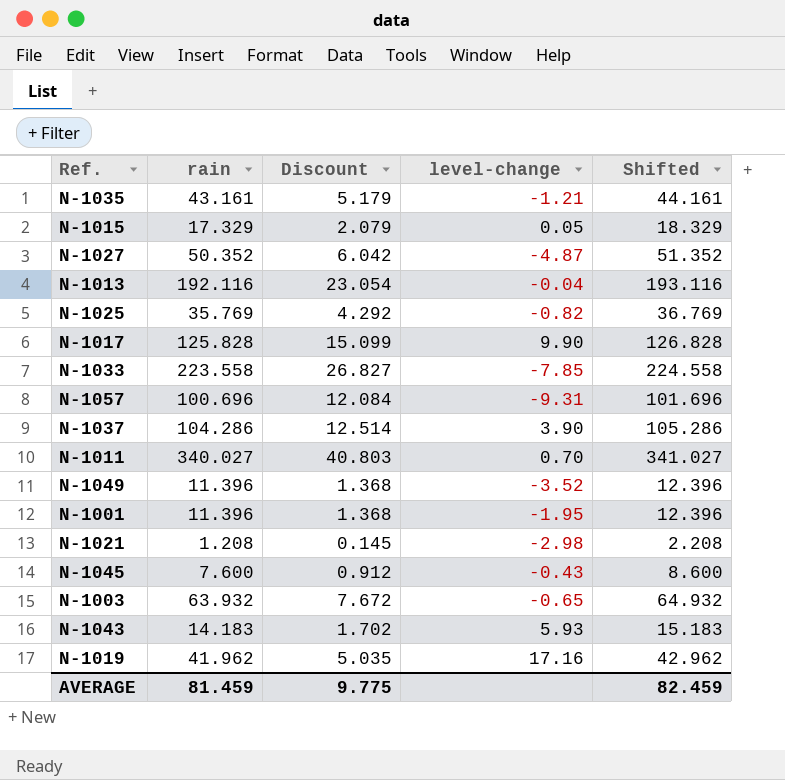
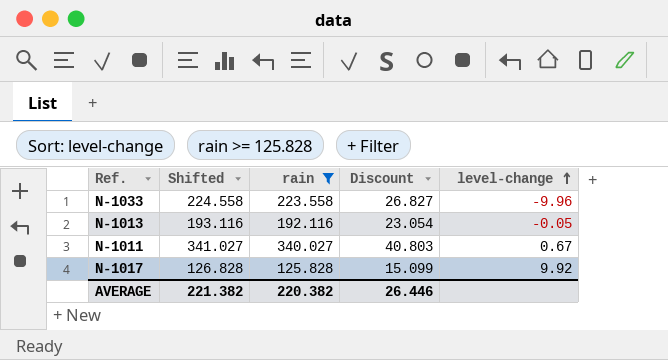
filter: none -> rain >= 125.828
row order: none -> level-change ascending
column Shifted | position: 5 -> 2
N-1033 | level-change: -7.85 -> -9.96
N-1013 | level-change: -0.04 -> -0.05
N-1011 | level-change: 0.70 -> 0.67
N-1017 | level-change: 9.90 -> 9.92
AVERAGE | Shifted: 82.459 -> 221.382
AVERAGE | rain: 81.459 -> 220.382
AVERAGE | Discount: 9.775 -> 26.446

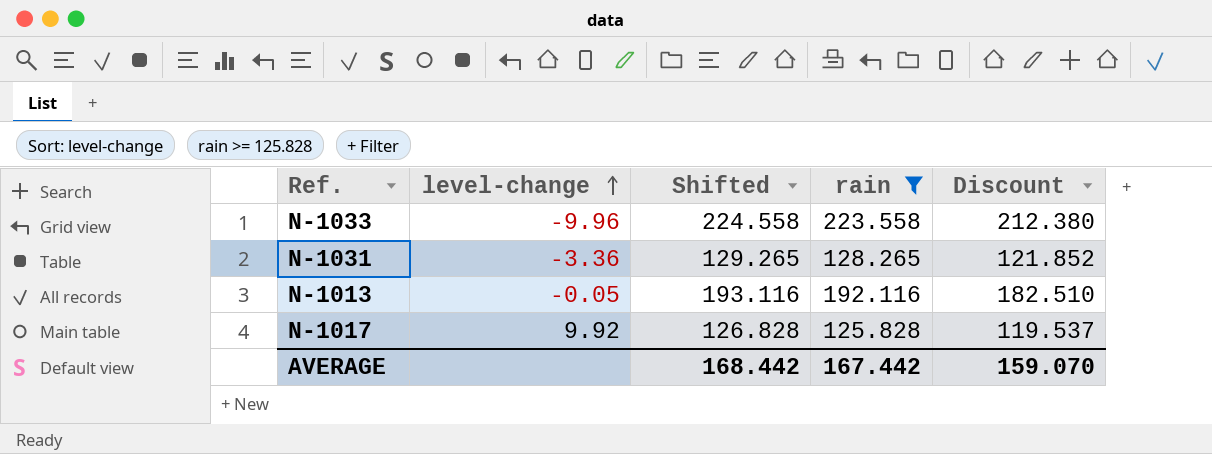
column level-change | position: 5 -> 2
column Discount | formula: [rain] * 0.12 -> [rain] * 0.95
row N-1011: 341.027 | 340.027 | 40.803 | 0.67 -> none
row N-1031: none -> -3.36 | 129.265 | 128.265 | 121.852
AVERAGE | Shifted: 221.382 -> 168.442
AVERAGE | rain: 220.382 -> 167.442
AVERAGE | Discount: 26.446 -> 159.070

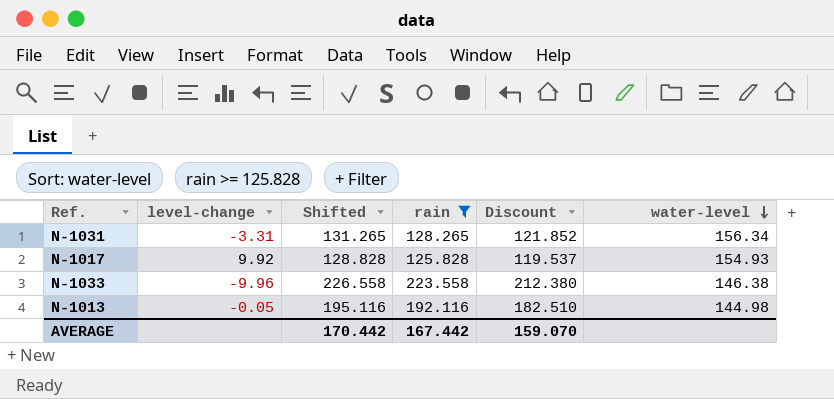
row order: level-change ascending -> water-level descending
column Shifted | formula: [rain] + 1 -> [rain] + 3
column water-level | position: none -> 6
N-1031 | level-change: -3.36 -> -3.31
AVERAGE | Shifted: 168.442 -> 170.442

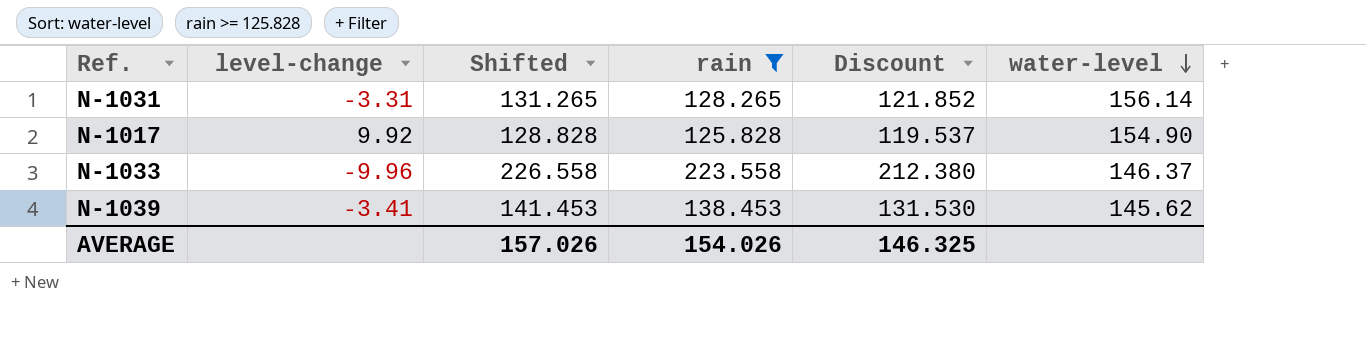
row N-1013: -0.05 | 195.116 | 192.116 | 182.510 | 144.98 -> none
N-1031 | water-level: 156.34 -> 156.14
N-1017 | water-level: 154.93 -> 154.90
N-1033 | water-level: 146.38 -> 146.37
row N-1039: none -> -3.41 | 141.453 | 138.453 | 131.530 | 145.62
AVERAGE | Shifted: 170.442 -> 157.026
AVERAGE | rain: 167.442 -> 154.026
AVERAGE | Discount: 159.070 -> 146.325

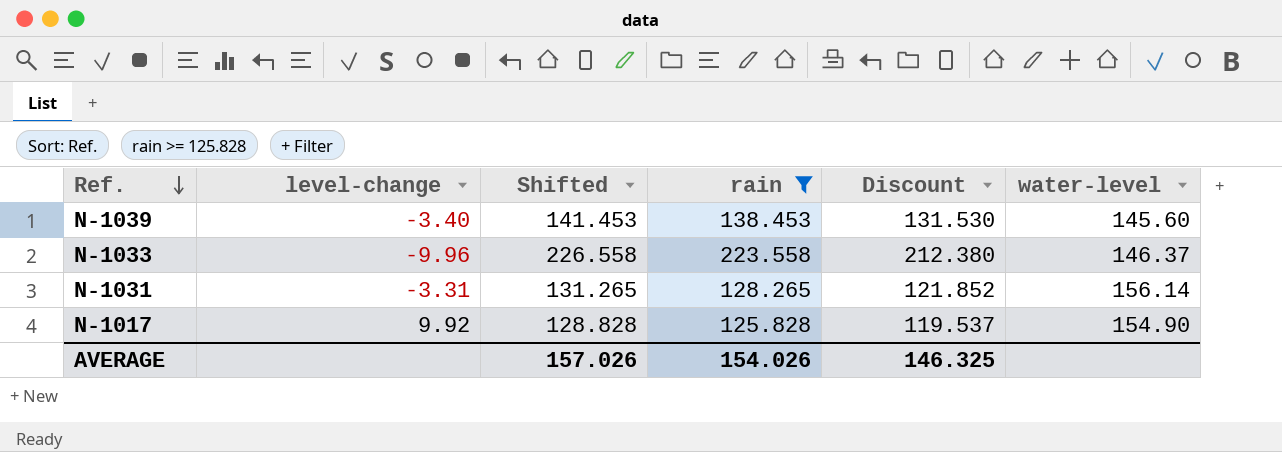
row order: water-level descending -> Ref. descending
N-1039 | level-change: -3.41 -> -3.40
N-1039 | water-level: 145.62 -> 145.60

